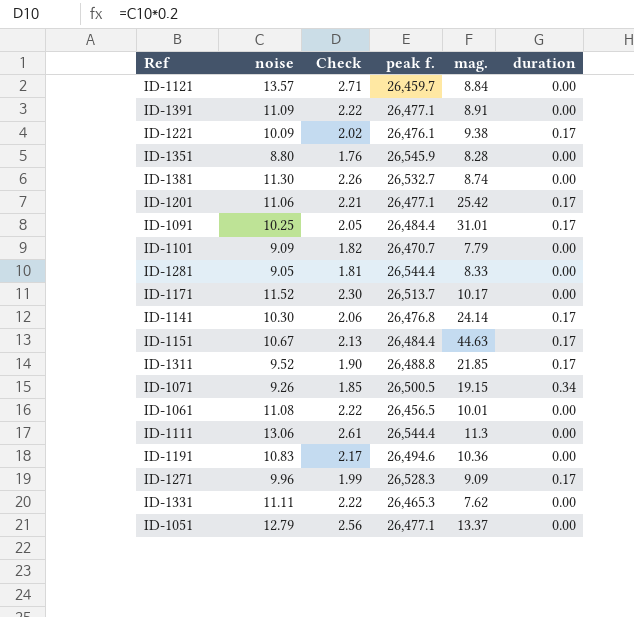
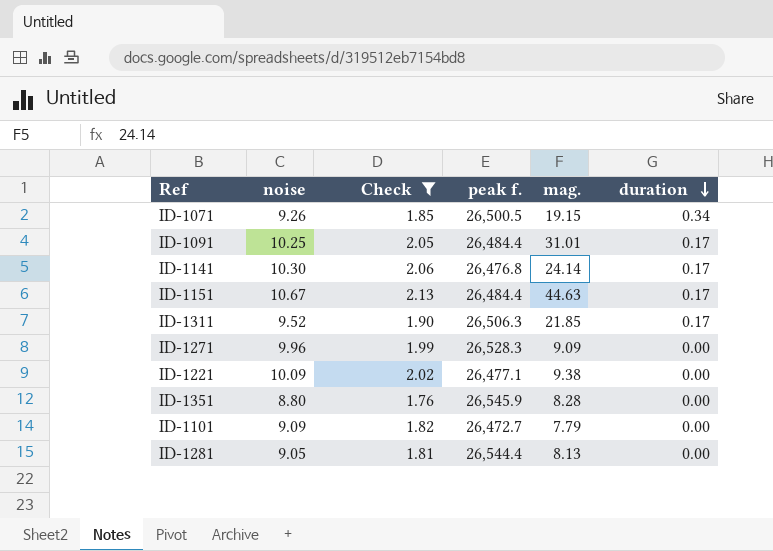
filter: none -> Check <= 2.13
row order: none -> duration descending
ID-1311 | peak f.: 26,488.8 -> 26,506.3
ID-1271 | duration: 0.17 -> 0.00
ID-1221 | peak f.: 26,476.1 -> 26,477.1
ID-1221 | duration: 0.17 -> 0.00
ID-1101 | peak f.: 26,470.7 -> 26,472.7
ID-1281 | mag.: 8.33 -> 8.13

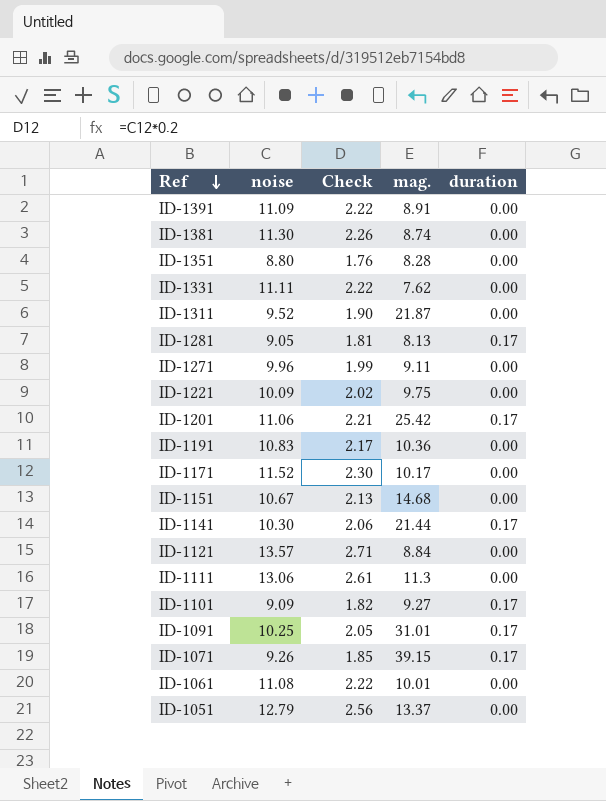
filter: Check <= 2.13 -> none
row order: duration descending -> Ref descending
column peak f. | position: 4 -> none
ID-1311 | mag.: 21.85 -> 21.87
ID-1311 | duration: 0.17 -> 0.00
ID-1281 | duration: 0.00 -> 0.17
ID-1271 | mag.: 9.09 -> 9.11
ID-1221 | mag.: 9.38 -> 9.75
ID-1151 | mag.: 44.63 -> 14.68
ID-1151 | duration: 0.17 -> 0.00
ID-1141 | mag.: 24.14 -> 21.44
ID-1101 | mag.: 7.79 -> 9.27
ID-1101 | duration: 0.00 -> 0.17
ID-1071 | mag.: 19.15 -> 39.15
ID-1071 | duration: 0.34 -> 0.17

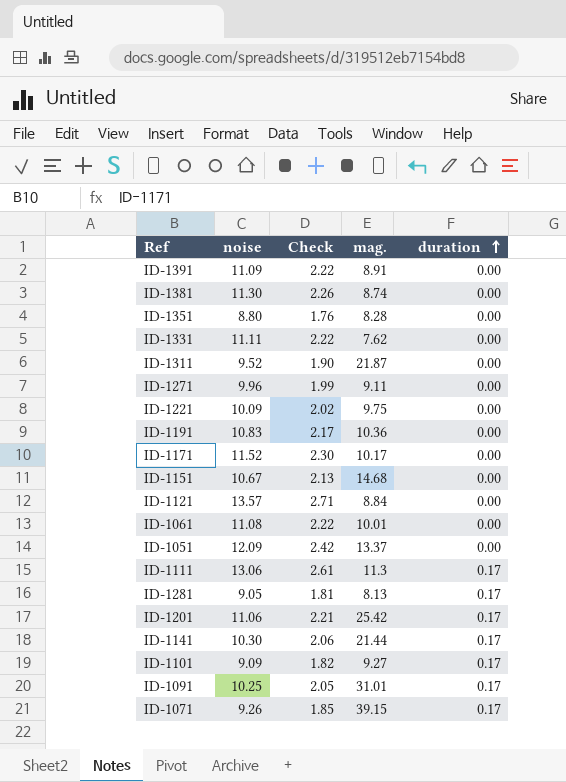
row order: Ref descending -> duration ascending
ID-1051 | noise: 12.79 -> 12.09
ID-1051 | Check: 2.56 -> 2.42
ID-1111 | duration: 0.00 -> 0.17

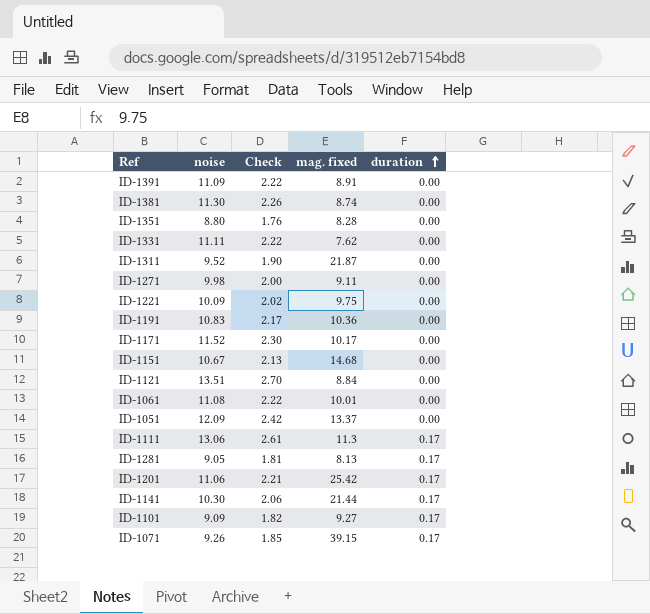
column name: mag. -> mag. fixed
row ID-1091: 10.25 | 2.05 | 31.01 | 0.17 -> none
ID-1271 | noise: 9.96 -> 9.98
ID-1271 | Check: 1.99 -> 2.00
ID-1121 | noise: 13.57 -> 13.51
ID-1121 | Check: 2.71 -> 2.70

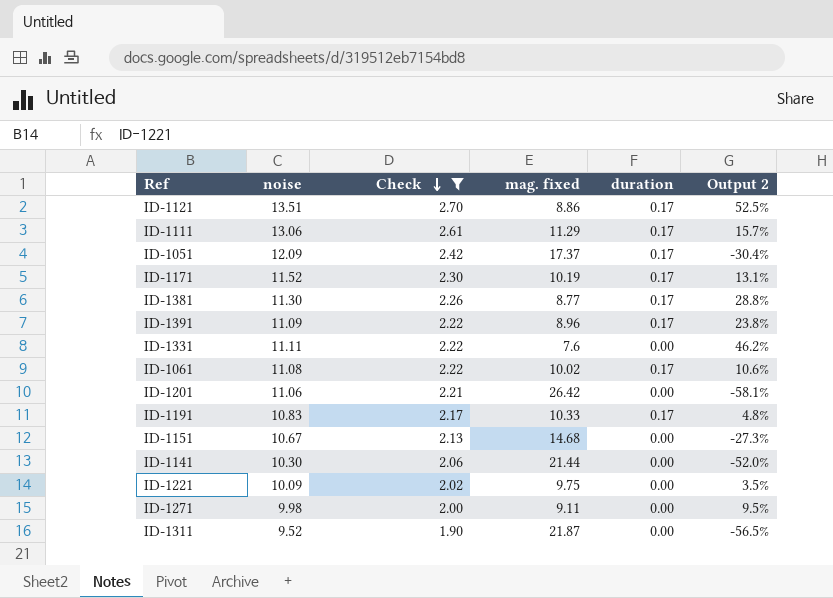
filter: none -> Check >= 1.90
row order: duration ascending -> Check descending
column Output 2 | formula: none -> ([noise] - [mag. fixed]) / [mag. fixed]
ID-1121 | mag. fixed: 8.84 -> 8.86
ID-1121 | duration: 0.00 -> 0.17
ID-1111 | mag. fixed: 11.3 -> 11.29
ID-1051 | mag. fixed: 13.37 -> 17.37
ID-1051 | duration: 0.00 -> 0.17
ID-1171 | mag. fixed: 10.17 -> 10.19
ID-1171 | duration: 0.00 -> 0.17
ID-1381 | mag. fixed: 8.74 -> 8.77
ID-1381 | duration: 0.00 -> 0.17
ID-1391 | mag. fixed: 8.91 -> 8.96
ID-1391 | duration: 0.00 -> 0.17
ID-1331 | mag. fixed: 7.62 -> 7.6
ID-1061 | mag. fixed: 10.01 -> 10.02
ID-1061 | duration: 0.00 -> 0.17
ID-1201 | mag. fixed: 25.42 -> 26.42
ID-1201 | duration: 0.17 -> 0.00
ID-1191 | mag. fixed: 10.36 -> 10.33
ID-1191 | duration: 0.00 -> 0.17
ID-1141 | duration: 0.17 -> 0.00

